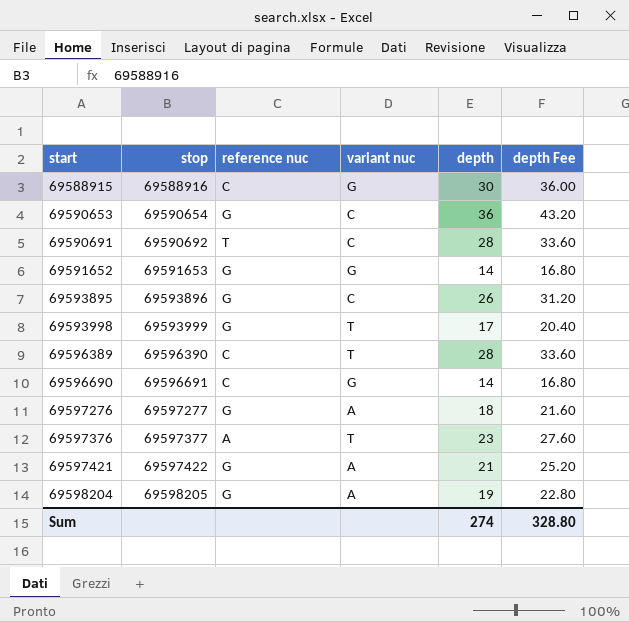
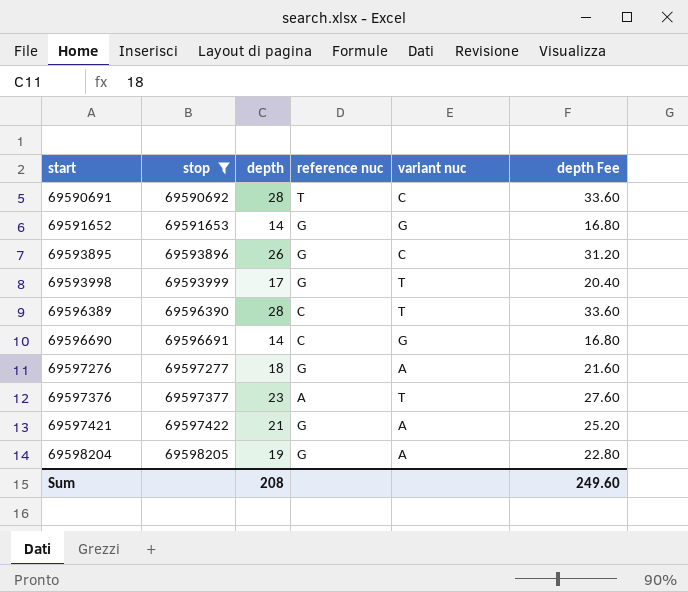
filter: none -> stop >= 69590692
column depth | position: 5 -> 3
Sum | depth: 274 -> 208
Sum | depth Fee: 328.80 -> 249.60

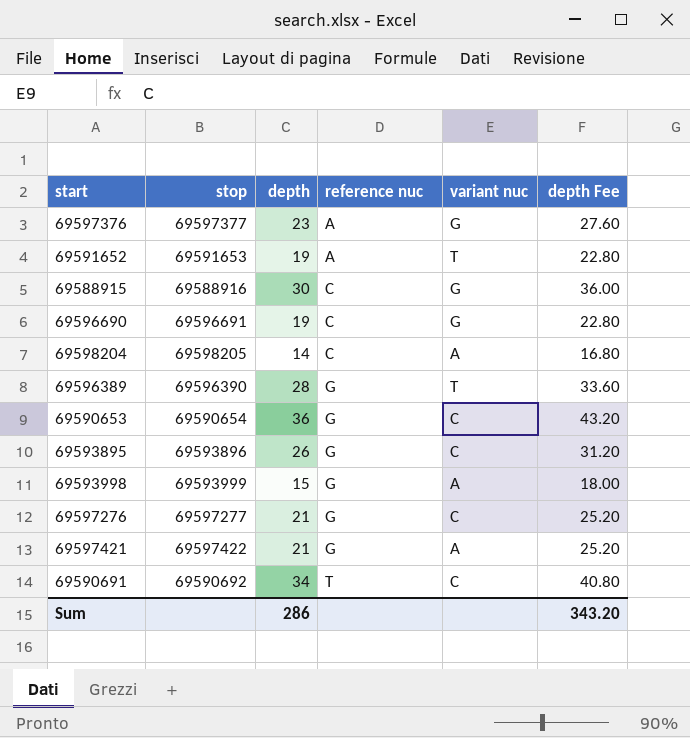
filter: stop >= 69590692 -> none
row order: start ascending -> reference nuc ascending
69597376 | variant nuc: T -> G
69591652 | depth: 14 -> 19
69591652 | reference nuc: G -> A
69591652 | variant nuc: G -> T
69591652 | depth Fee: 16.80 -> 22.80
69596690 | depth: 14 -> 19
69596690 | depth Fee: 16.80 -> 22.80
69598204 | depth: 19 -> 14
69598204 | reference nuc: G -> C
69598204 | depth Fee: 22.80 -> 16.80
69596389 | reference nuc: C -> G
69593998 | depth: 17 -> 15
69593998 | variant nuc: T -> A
69593998 | depth Fee: 20.40 -> 18.00
69597276 | depth: 18 -> 21
69597276 | variant nuc: A -> C
69597276 | depth Fee: 21.60 -> 25.20
69590691 | depth: 28 -> 34
69590691 | depth Fee: 33.60 -> 40.80
Sum | depth: 208 -> 286
Sum | depth Fee: 249.60 -> 343.20

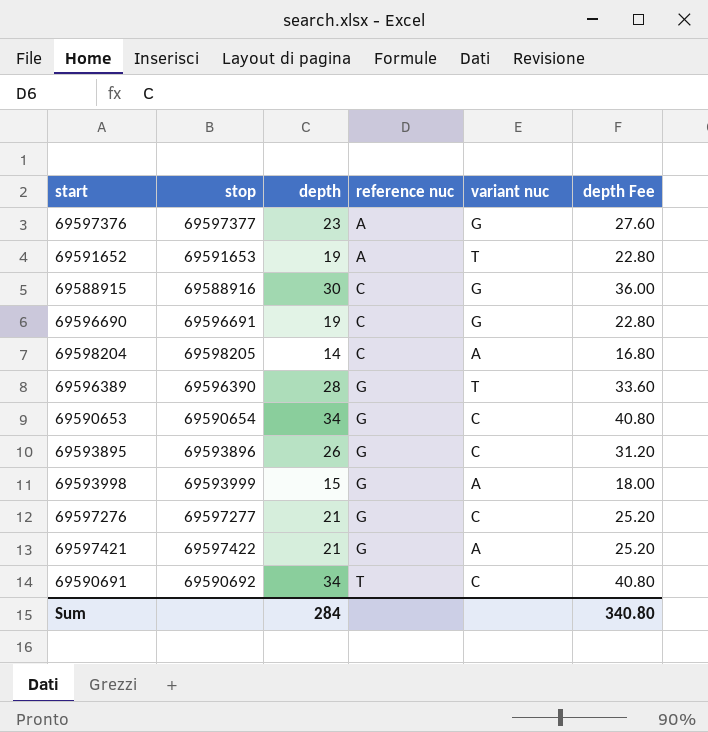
69590653 | depth: 36 -> 34
69590653 | depth Fee: 43.20 -> 40.80
Sum | depth: 286 -> 284
Sum | depth Fee: 343.20 -> 340.80

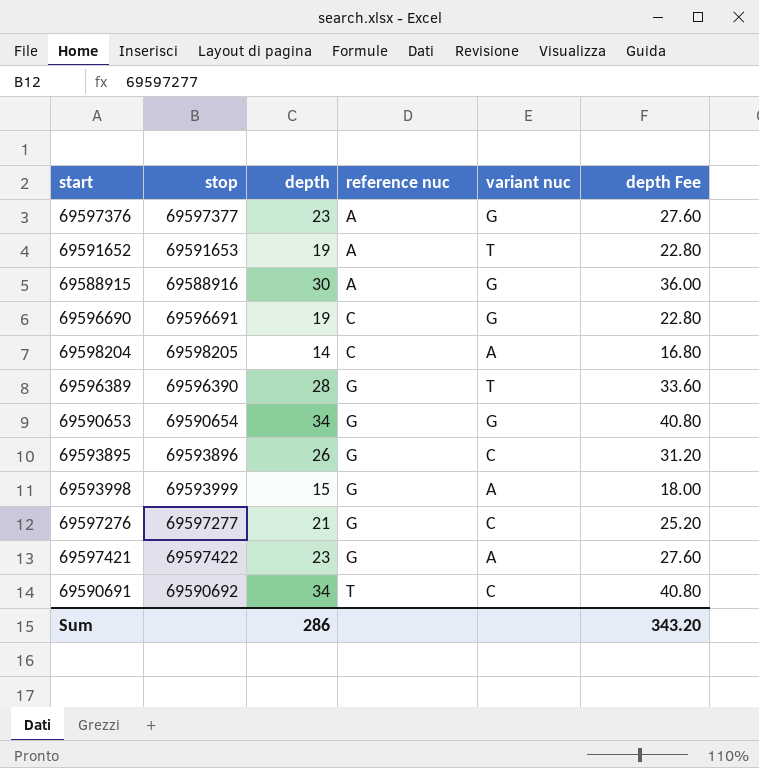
69588915 | reference nuc: C -> A
69590653 | variant nuc: C -> G
69597421 | depth: 21 -> 23
69597421 | depth Fee: 25.20 -> 27.60
Sum | depth: 284 -> 286
Sum | depth Fee: 340.80 -> 343.20

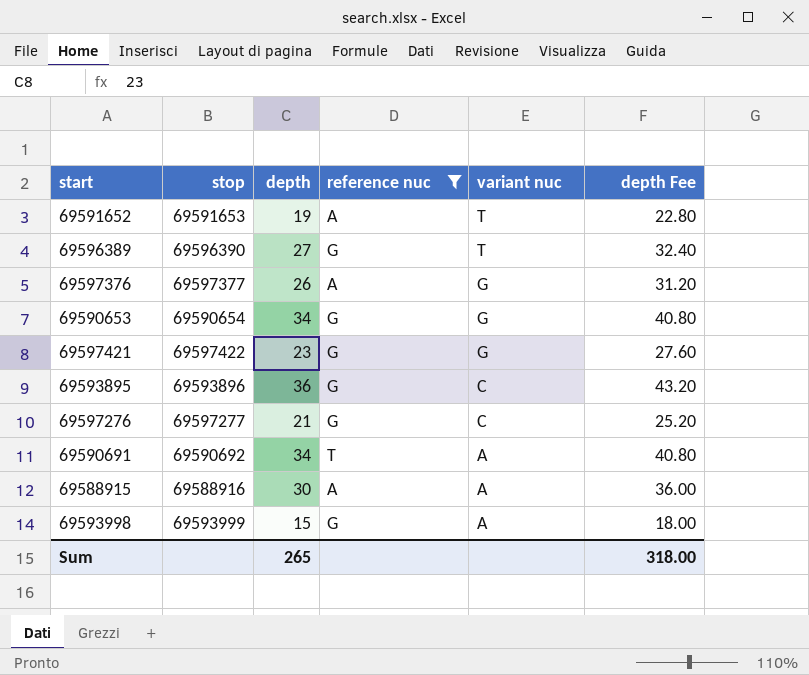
filter: none -> reference nuc != C
row order: reference nuc ascending -> variant nuc descending
69596389 | depth: 28 -> 27
69596389 | depth Fee: 33.60 -> 32.40
69597376 | depth: 23 -> 26
69597376 | depth Fee: 27.60 -> 31.20
69597421 | variant nuc: A -> G
69593895 | depth: 26 -> 36
69593895 | depth Fee: 31.20 -> 43.20
69590691 | variant nuc: C -> A
69588915 | variant nuc: G -> A
Sum | depth: 286 -> 265
Sum | depth Fee: 343.20 -> 318.00

